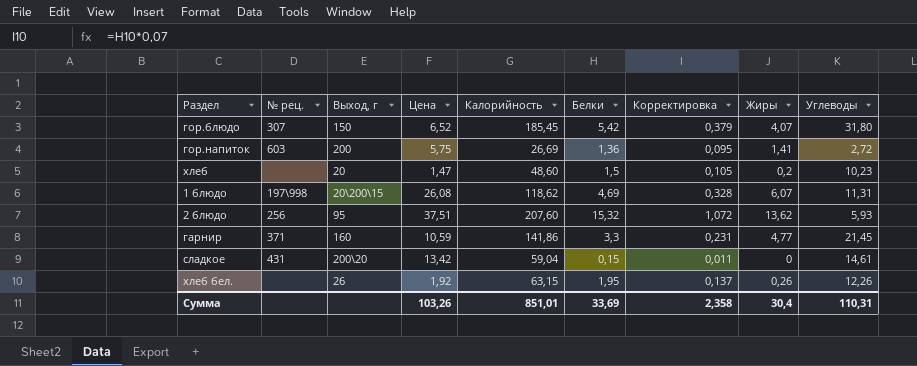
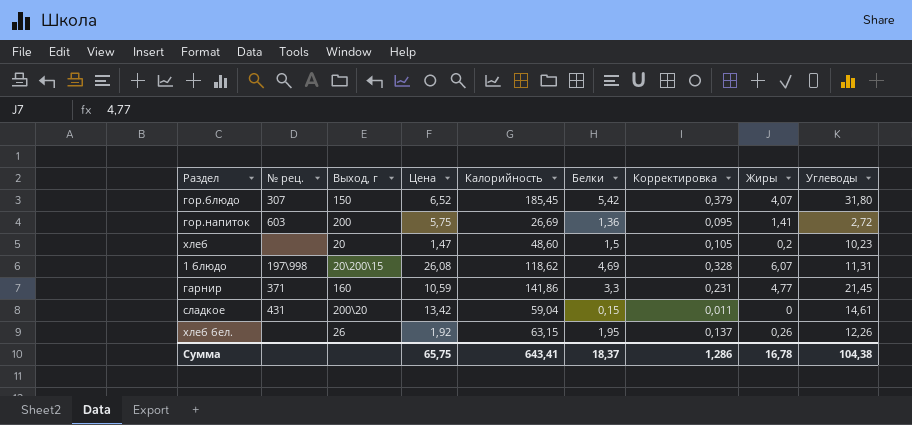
row 2 блюдо: 256 | 95 | 37,51 | 207,60 | 15,32 | 1,072 | 13,62 | 5,93 -> none
Сумма | Цена: 103,26 -> 65,75
Сумма | Калорийность: 851,01 -> 643,41
Сумма | Белки: 33,69 -> 18,37
Сумма | Корректировка: 2,358 -> 1,286
Сумма | Жиры: 30,4 -> 16,78
Сумма | Углеводы: 110,31 -> 104,38

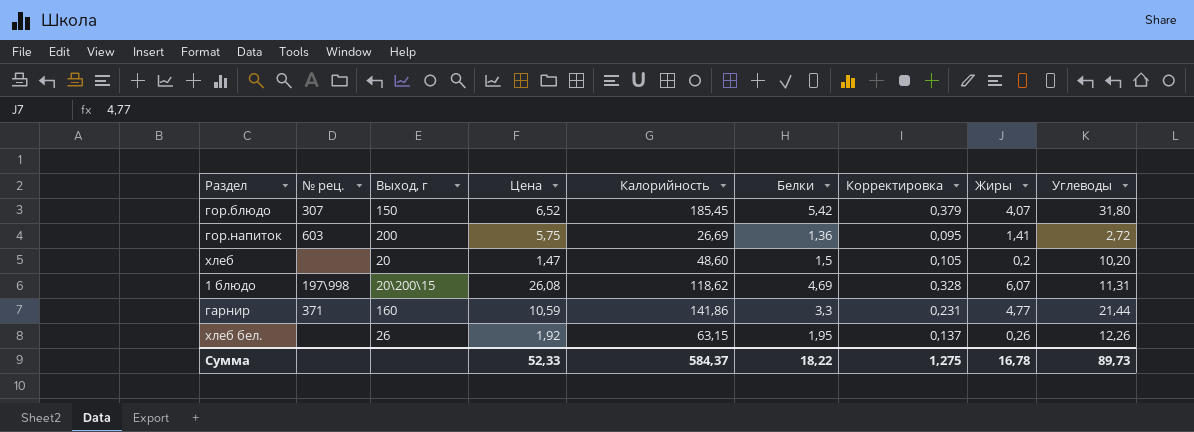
row сладкое: 431 | 200\20 | 13,42 | 59,04 | 0,15 | 0,011 | 0 | 14,61 -> none
хлеб | Углеводы: 10,23 -> 10,20
гарнир | Углеводы: 21,45 -> 21,44
Сумма | Цена: 65,75 -> 52,33
Сумма | Калорийность: 643,41 -> 584,37
Сумма | Белки: 18,37 -> 18,22
Сумма | Корректировка: 1,286 -> 1,275
Сумма | Углеводы: 104,38 -> 89,73

